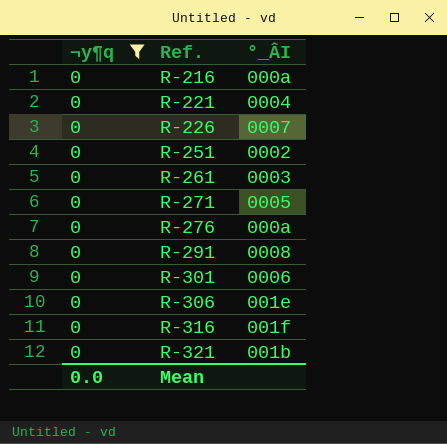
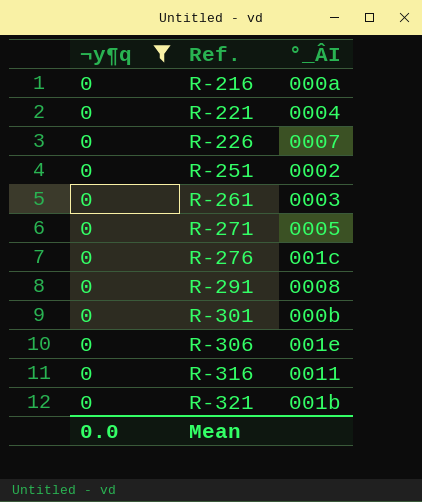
R-276 | °_ÂI: 000a -> 001c
R-301 | °_ÂI: 0006 -> 000b
R-316 | °_ÂI: 001f -> 0011

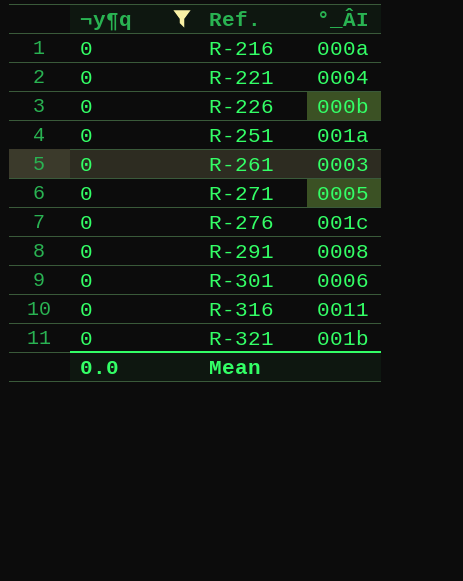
row R-306: 0 | 001e -> none
R-226 | °_ÂI: 0007 -> 000b
R-251 | °_ÂI: 0002 -> 001a
R-301 | °_ÂI: 000b -> 0006

